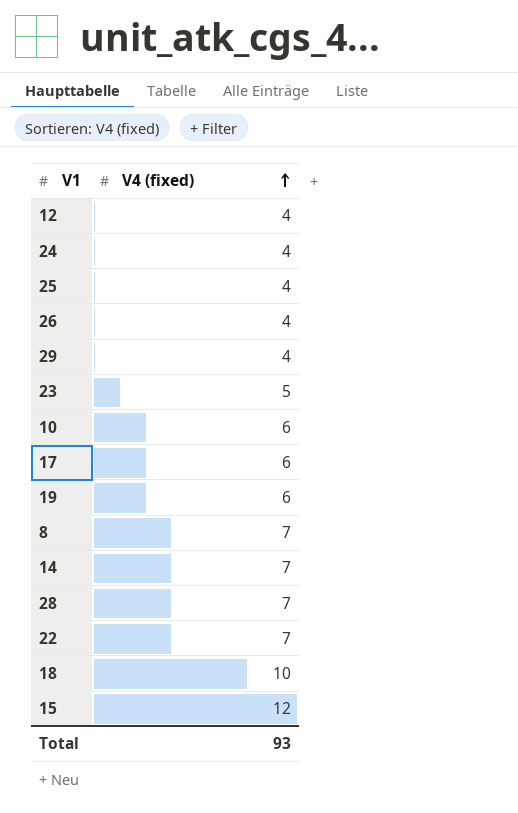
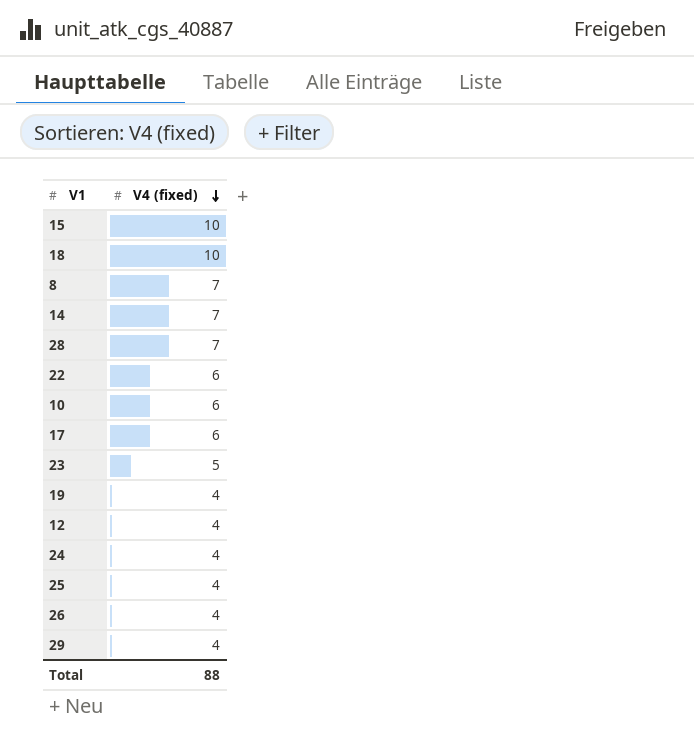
row order: V4 (fixed) ascending -> V4 (fixed) descending
15 | V4 (fixed): 12 -> 10
22 | V4 (fixed): 7 -> 6
19 | V4 (fixed): 6 -> 4
Total | V4 (fixed): 93 -> 88

